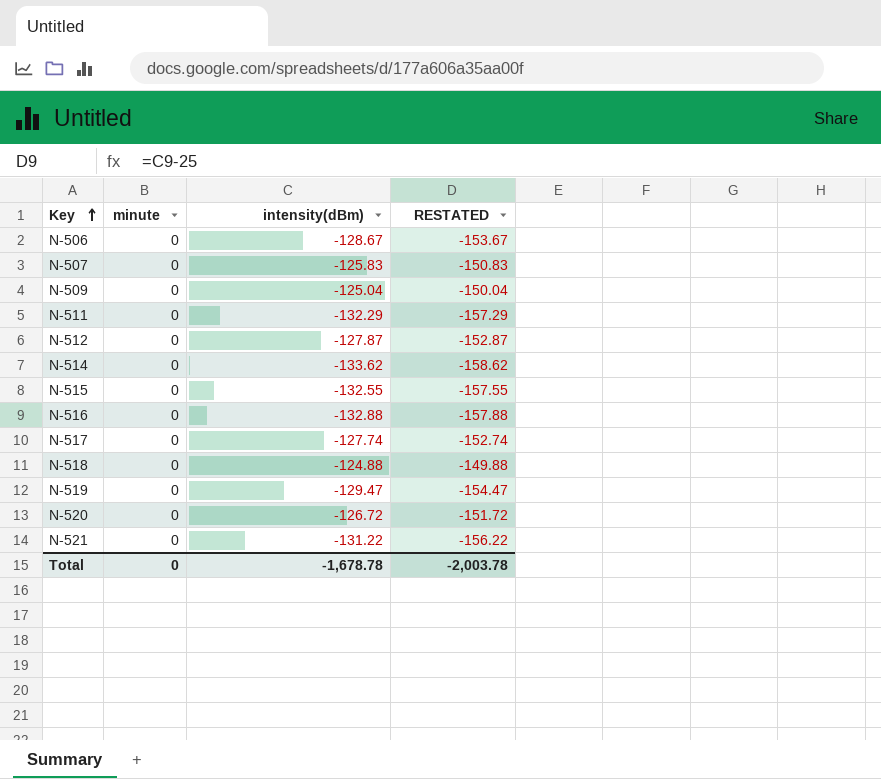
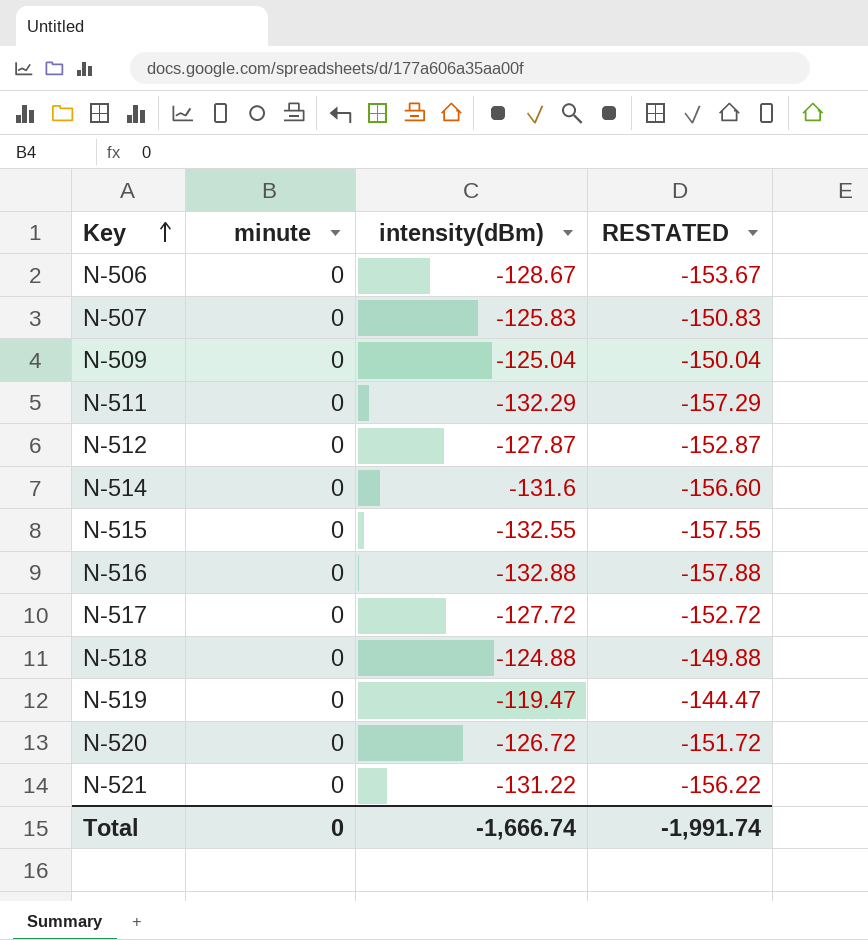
N-514 | intensity(dBm): -133.62 -> -131.6
N-514 | RESTATED: -158.62 -> -156.60
N-517 | intensity(dBm): -127.74 -> -127.72
N-517 | RESTATED: -152.74 -> -152.72
N-519 | intensity(dBm): -129.47 -> -119.47
N-519 | RESTATED: -154.47 -> -144.47
Total | intensity(dBm): -1,678.78 -> -1,666.74
Total | RESTATED: -2,003.78 -> -1,991.74

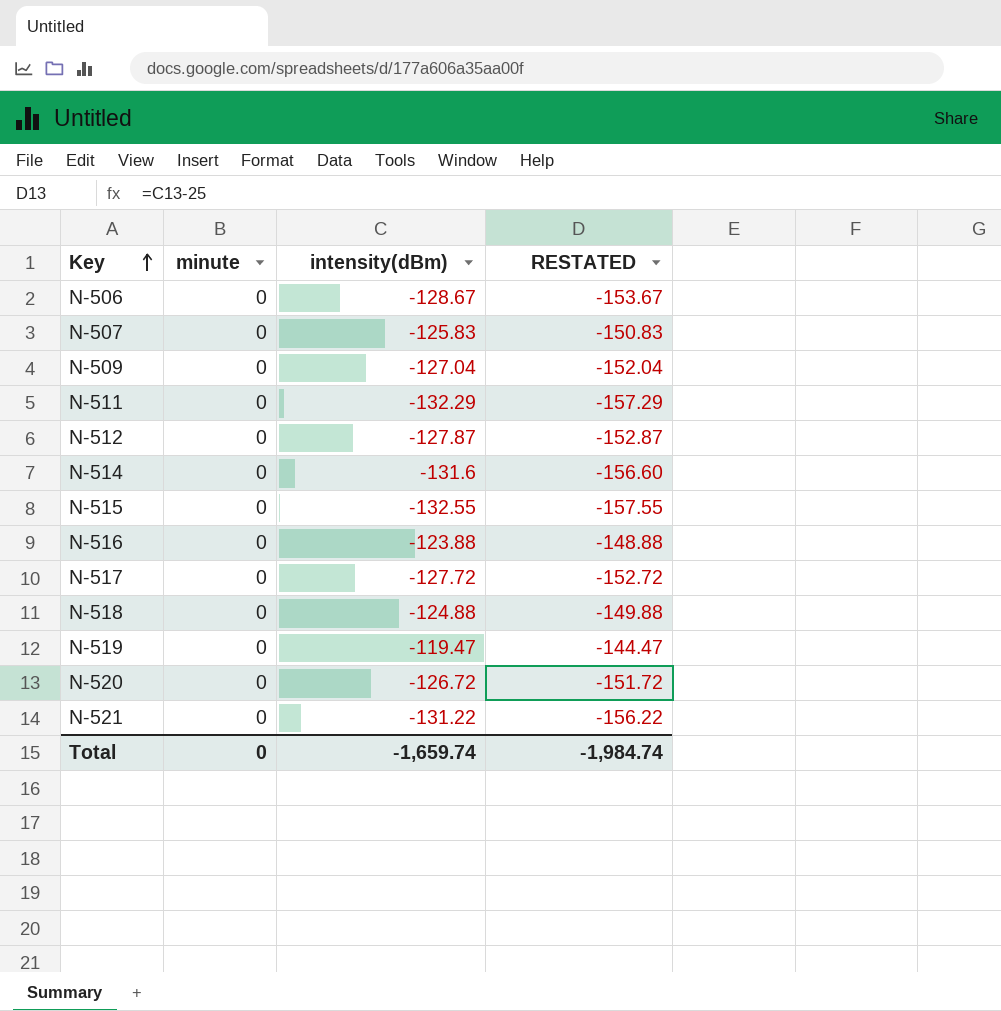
N-509 | intensity(dBm): -125.04 -> -127.04
N-509 | RESTATED: -150.04 -> -152.04
N-516 | intensity(dBm): -132.88 -> -123.88
N-516 | RESTATED: -157.88 -> -148.88
Total | intensity(dBm): -1,666.74 -> -1,659.74
Total | RESTATED: -1,991.74 -> -1,984.74

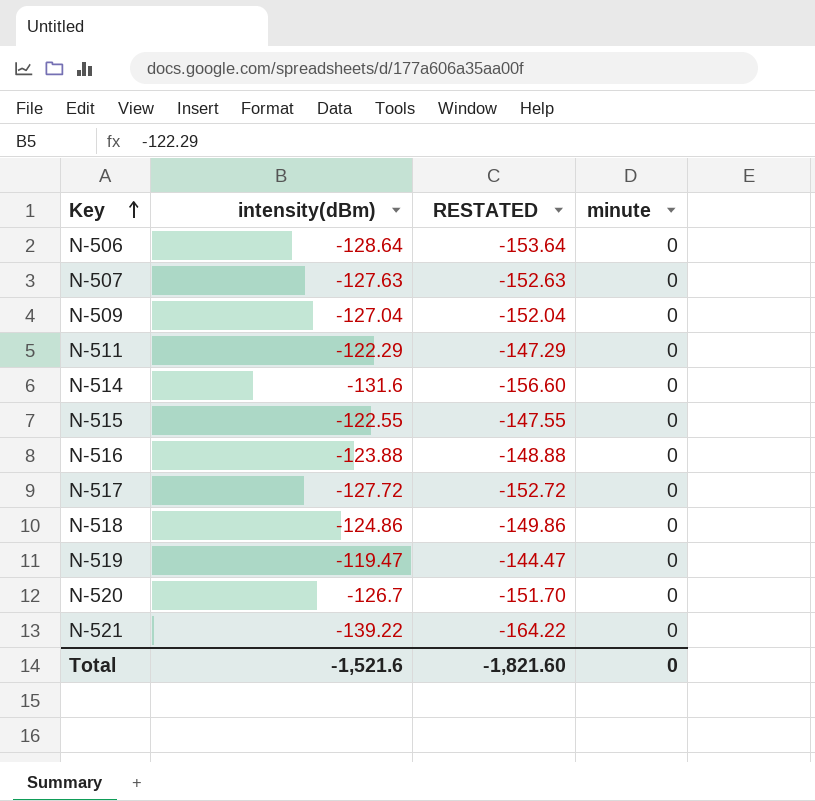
column minute | position: 2 -> 4
row N-512: 0 | -127.87 | -152.87 -> none
N-506 | intensity(dBm): -128.67 -> -128.64
N-506 | RESTATED: -153.67 -> -153.64
N-507 | intensity(dBm): -125.83 -> -127.63
N-507 | RESTATED: -150.83 -> -152.63
N-511 | intensity(dBm): -132.29 -> -122.29
N-511 | RESTATED: -157.29 -> -147.29
N-515 | intensity(dBm): -132.55 -> -122.55
N-515 | RESTATED: -157.55 -> -147.55
N-518 | intensity(dBm): -124.88 -> -124.86
N-518 | RESTATED: -149.88 -> -149.86
N-520 | intensity(dBm): -126.72 -> -126.7
N-520 | RESTATED: -151.72 -> -151.70
N-521 | intensity(dBm): -131.22 -> -139.22
N-521 | RESTATED: -156.22 -> -164.22
Total | intensity(dBm): -1,659.74 -> -1,521.6
Total | RESTATED: -1,984.74 -> -1,821.60

